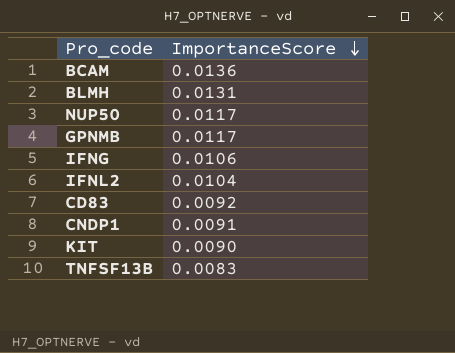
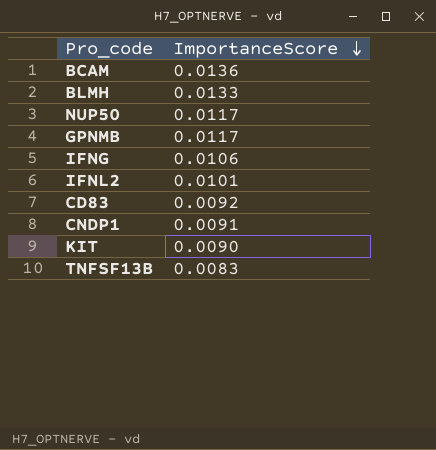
BLMH | ImportanceScore: 0.0131 -> 0.0133
IFNL2 | ImportanceScore: 0.0104 -> 0.0101

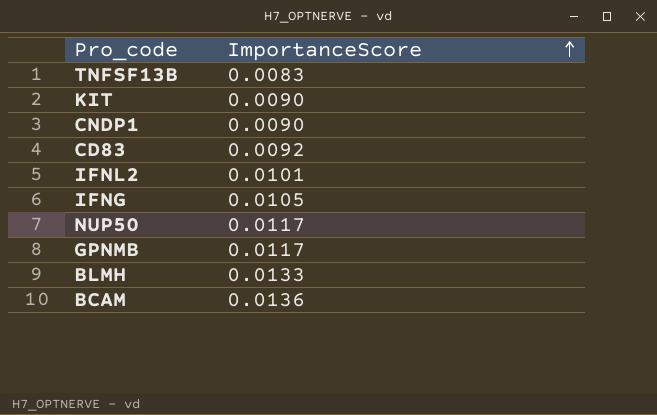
row order: ImportanceScore descending -> ImportanceScore ascending
CNDP1 | ImportanceScore: 0.0091 -> 0.0090
IFNG | ImportanceScore: 0.0106 -> 0.0105

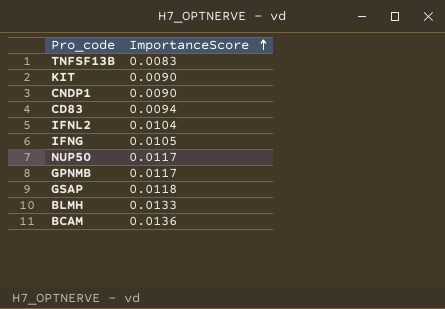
CD83 | ImportanceScore: 0.0092 -> 0.0094
IFNL2 | ImportanceScore: 0.0101 -> 0.0104
row GSAP: none -> 0.0118

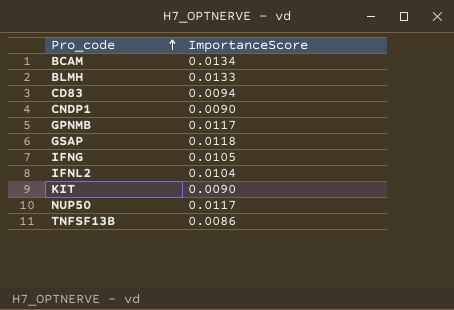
row order: ImportanceScore ascending -> Pro_code ascending
BCAM | ImportanceScore: 0.0136 -> 0.0134
TNFSF13B | ImportanceScore: 0.0083 -> 0.0086

